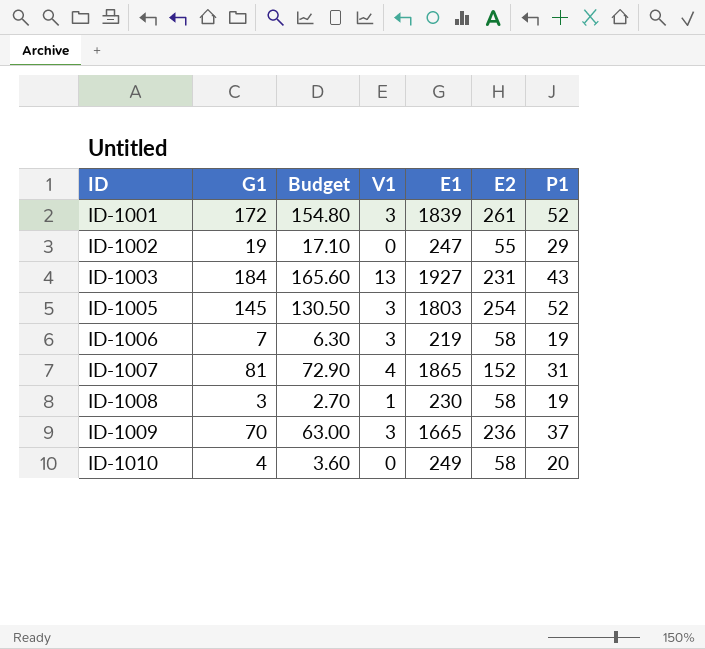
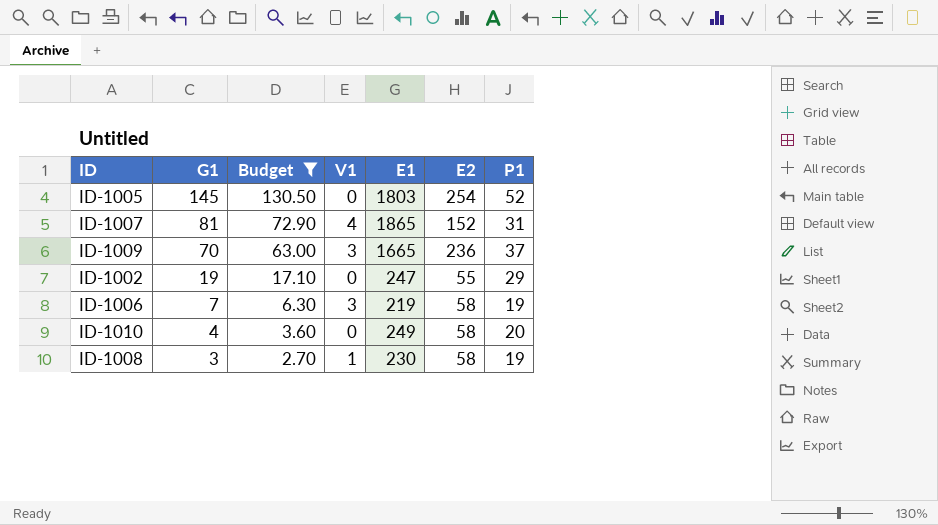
filter: none -> Budget <= 130.50
row order: ID ascending -> G1 descending
ID-1005 | V1: 3 -> 0

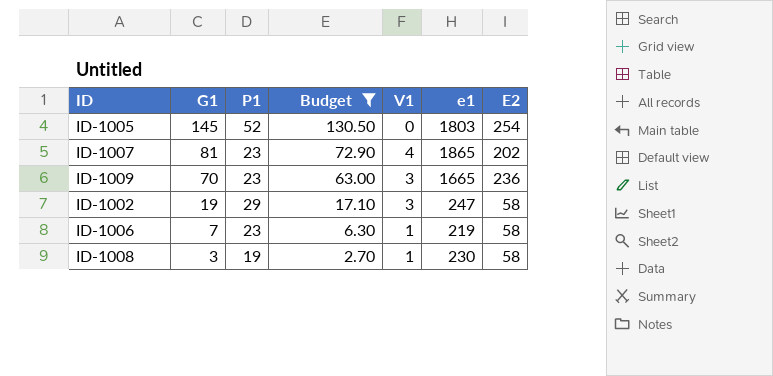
column P1 | position: 7 -> 3
column name: E1 -> e1
row ID-1010: 4 | 3.60 | 0 | 249 | 58 | 20 -> none
ID-1007 | P1: 31 -> 23
ID-1007 | E2: 152 -> 202
ID-1009 | P1: 37 -> 23
ID-1002 | V1: 0 -> 3
ID-1002 | E2: 55 -> 58
ID-1006 | P1: 19 -> 23
ID-1006 | V1: 3 -> 1

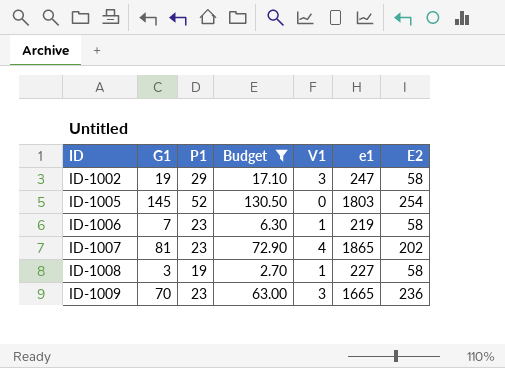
row order: G1 descending -> ID ascending
ID-1008 | e1: 230 -> 227

